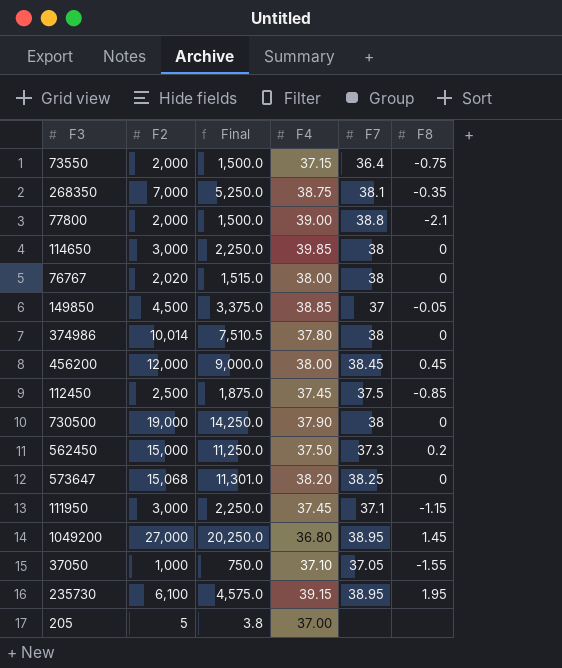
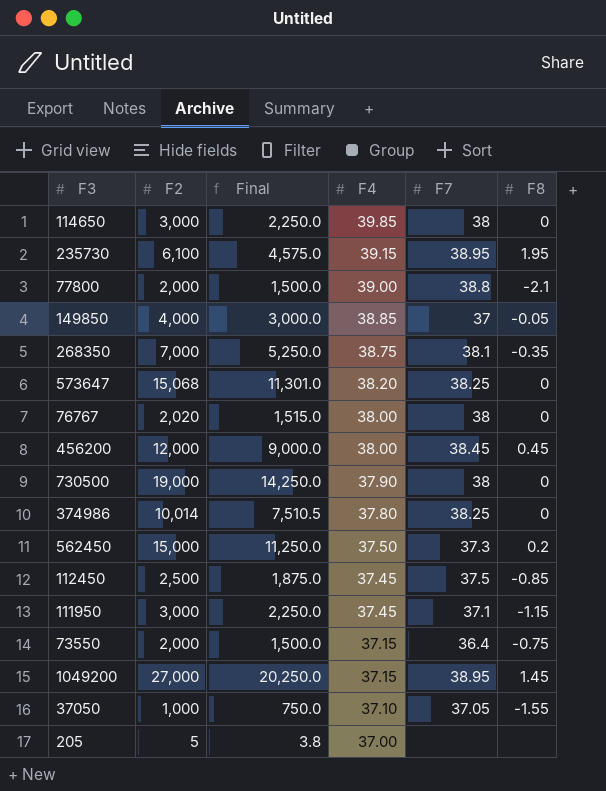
row order: none -> F4 descending
149850 | F2: 4,500 -> 4,000
149850 | Final: 3,375.0 -> 3,000.0
374986 | F7: 38 -> 38.25
1049200 | F4: 36.80 -> 37.15

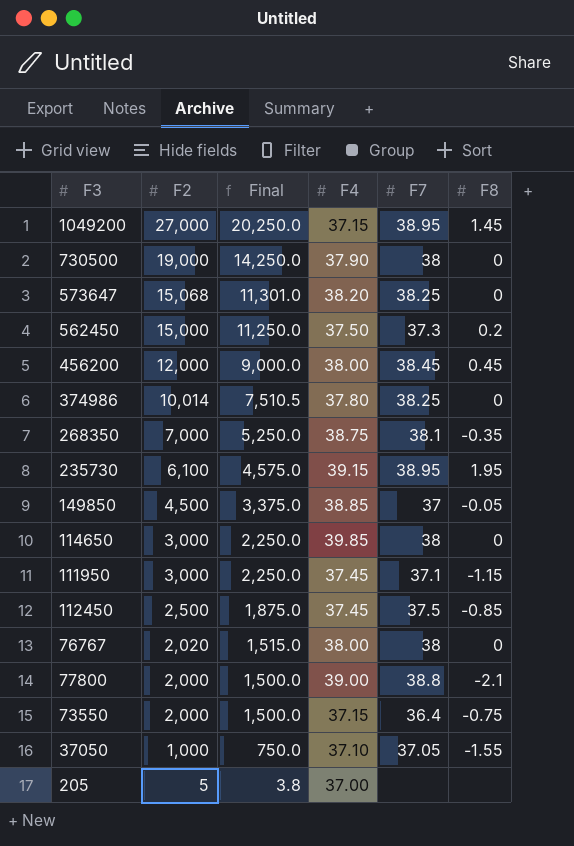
row order: F4 descending -> F2 descending
149850 | F2: 4,000 -> 4,500
149850 | Final: 3,000.0 -> 3,375.0

